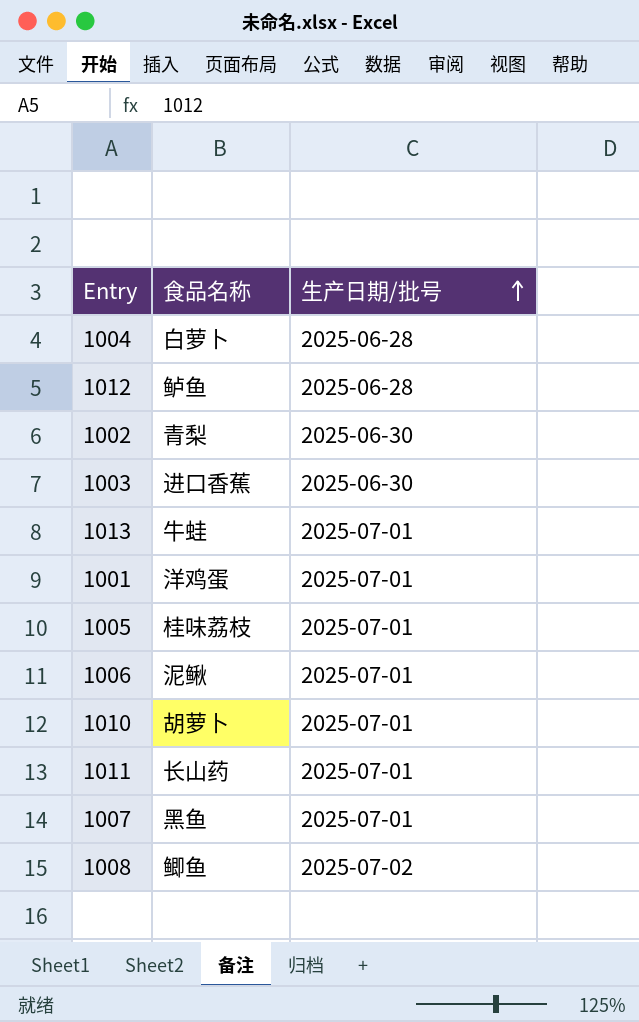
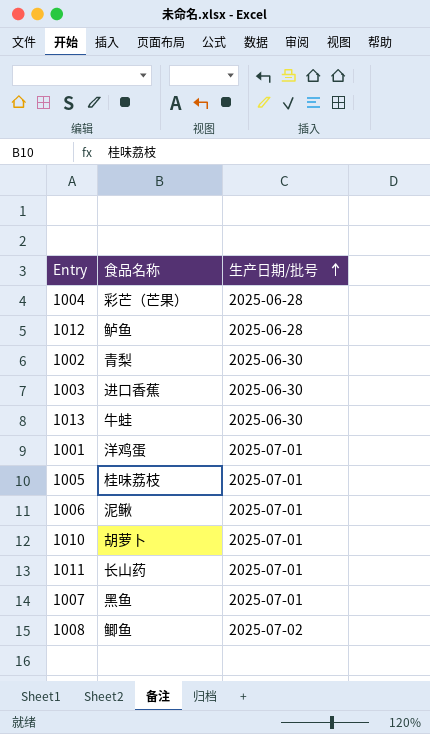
1004 | 食品名称: 白萝卜 -> 彩芒（芒果）
1013 | 生产日期/批号: 2025-07-01 -> 2025-06-30

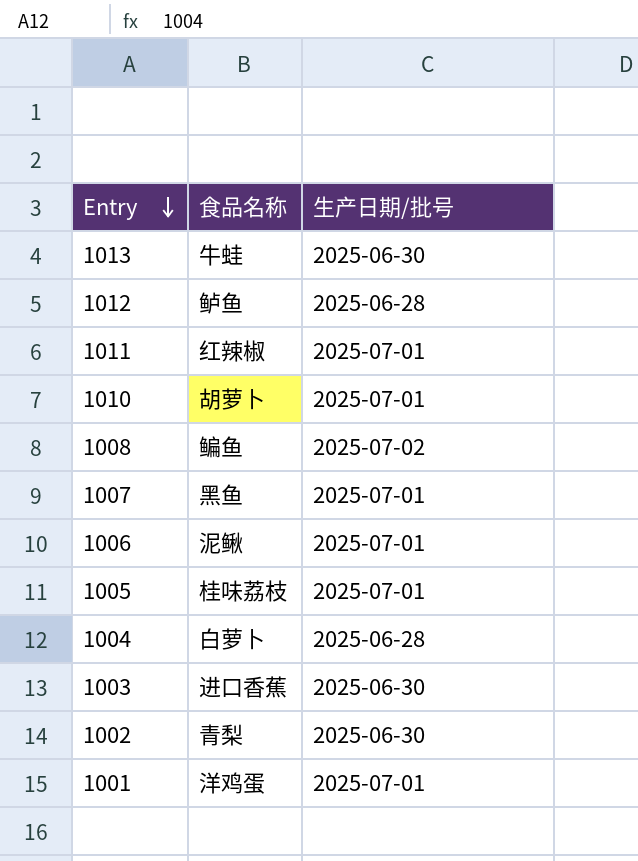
row order: 生产日期/批号 ascending -> Entry descending
1011 | 食品名称: 长山药 -> 红辣椒
1008 | 食品名称: 鲫鱼 -> 鳊鱼
1004 | 食品名称: 彩芒（芒果） -> 白萝卜

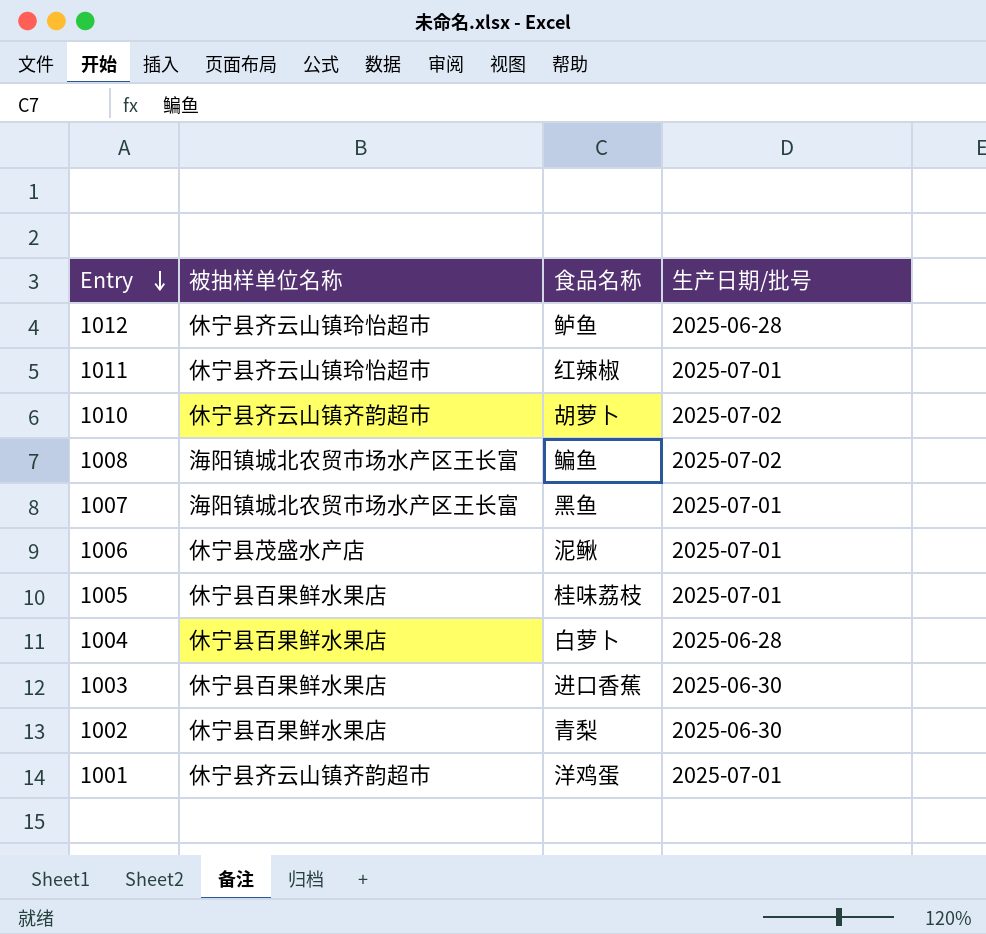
column 被抽样单位名称 | position: none -> 2
row 1013: 牛蛙 | 2025-06-30 -> none
1010 | 生产日期/批号: 2025-07-01 -> 2025-07-02

